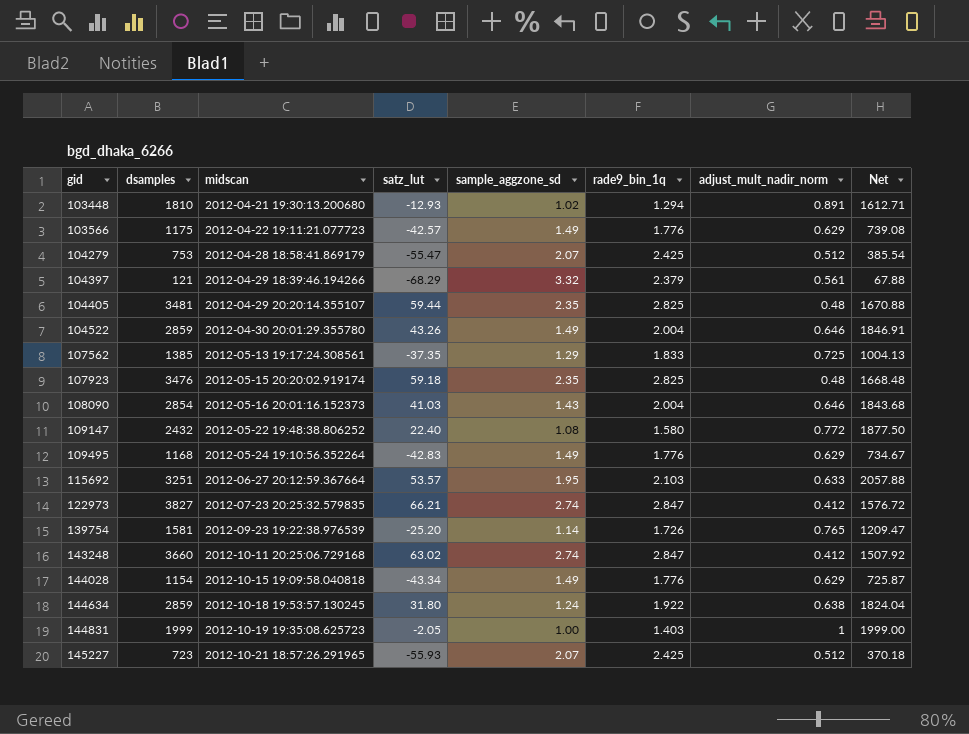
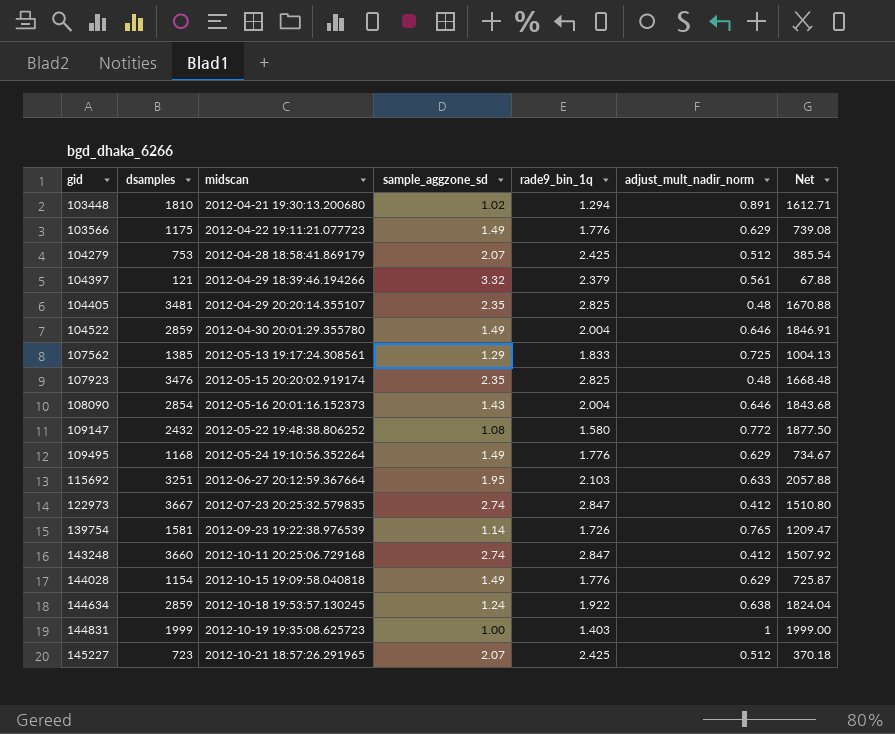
column satz_lut | position: 4 -> none
122973 | dsamples: 3827 -> 3667
122973 | Net: 1576.72 -> 1510.80

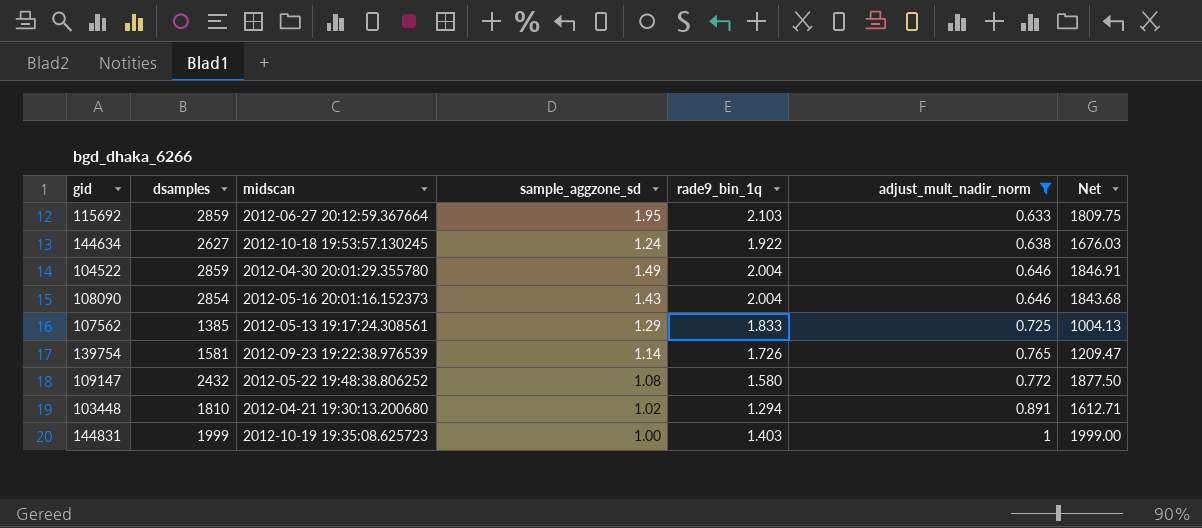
filter: none -> adjust_mult_nadir_norm >= 0.633
row order: gid ascending -> adjust_mult_nadir_norm ascending
115692 | dsamples: 3251 -> 2859
115692 | Net: 2057.88 -> 1809.75
144634 | dsamples: 2859 -> 2627
144634 | Net: 1824.04 -> 1676.03

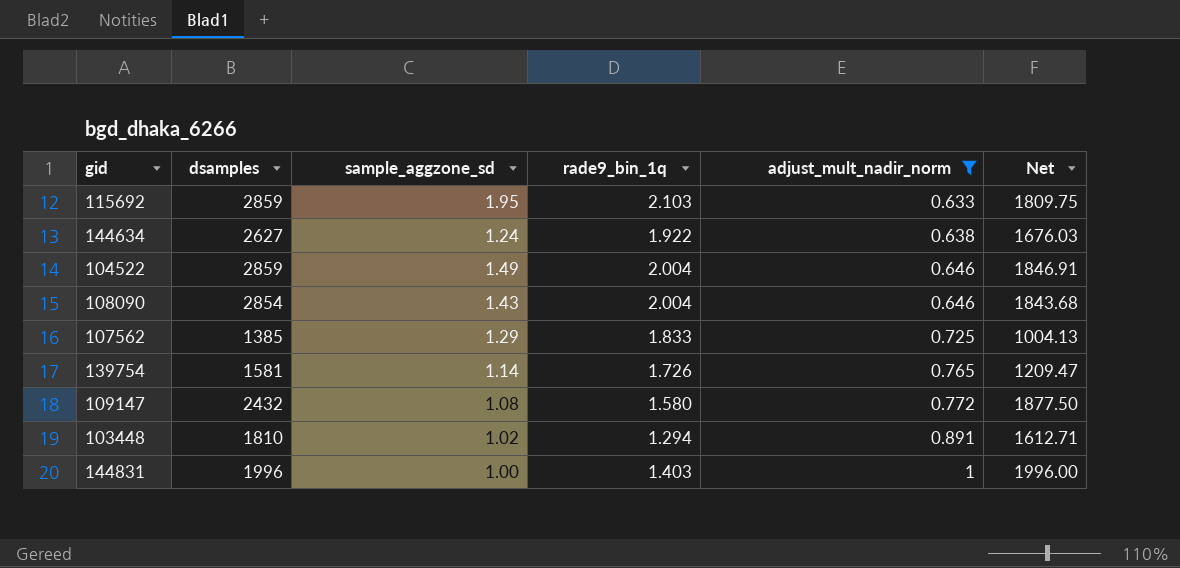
column midscan | position: 3 -> none
144831 | dsamples: 1999 -> 1996
144831 | Net: 1999.00 -> 1996.00

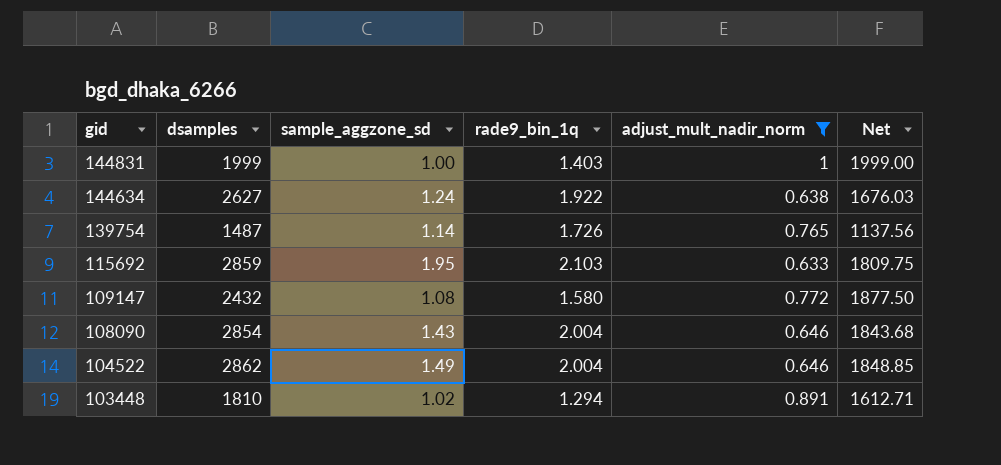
row order: adjust_mult_nadir_norm ascending -> gid descending
row 107562: 1385 | 1.29 | 1.833 | 0.725 | 1004.13 -> none
144831 | dsamples: 1996 -> 1999
144831 | Net: 1996.00 -> 1999.00
139754 | dsamples: 1581 -> 1487
139754 | Net: 1209.47 -> 1137.56
104522 | dsamples: 2859 -> 2862
104522 | Net: 1846.91 -> 1848.85

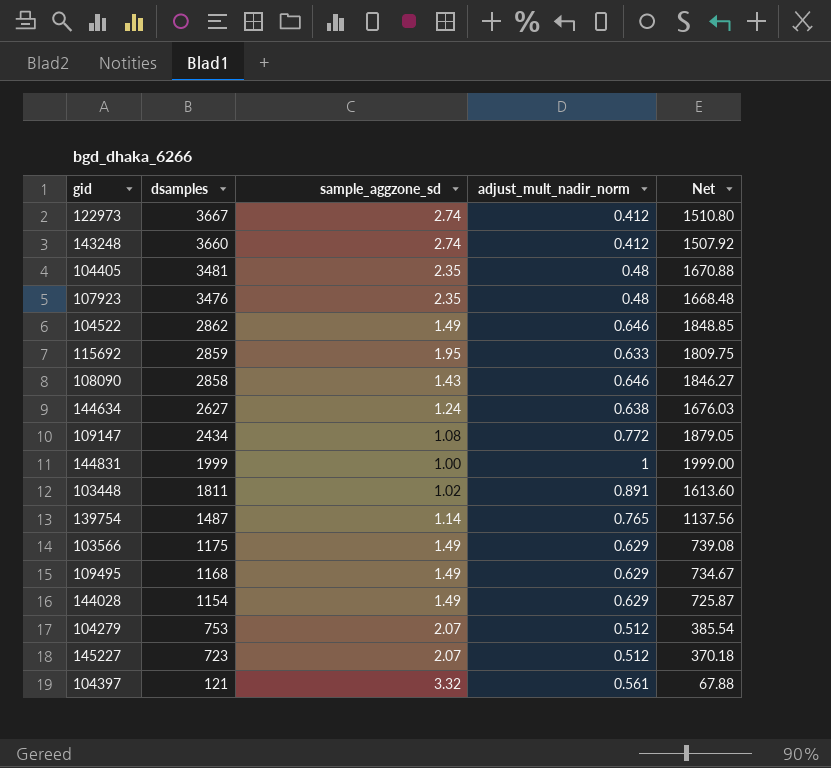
filter: adjust_mult_nadir_norm >= 0.633 -> none
row order: gid descending -> dsamples descending
column rade9_bin_1q | position: 4 -> none
108090 | dsamples: 2854 -> 2858
108090 | Net: 1843.68 -> 1846.27
109147 | dsamples: 2432 -> 2434
109147 | Net: 1877.50 -> 1879.05
103448 | dsamples: 1810 -> 1811
103448 | Net: 1612.71 -> 1613.60

